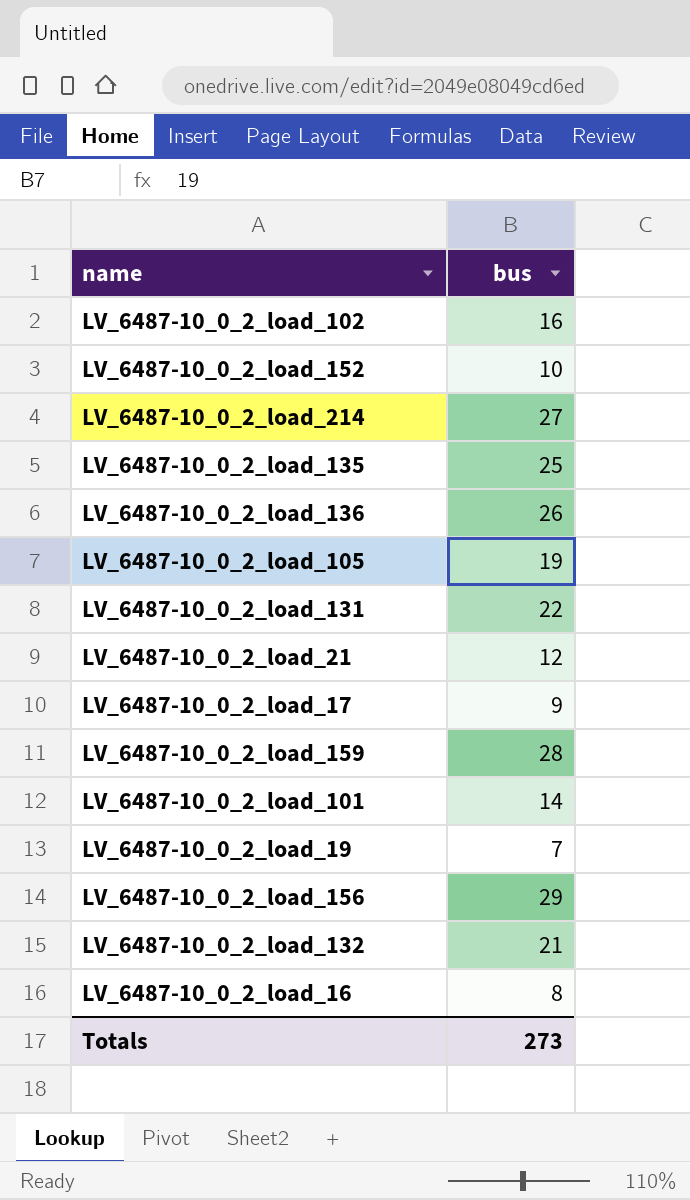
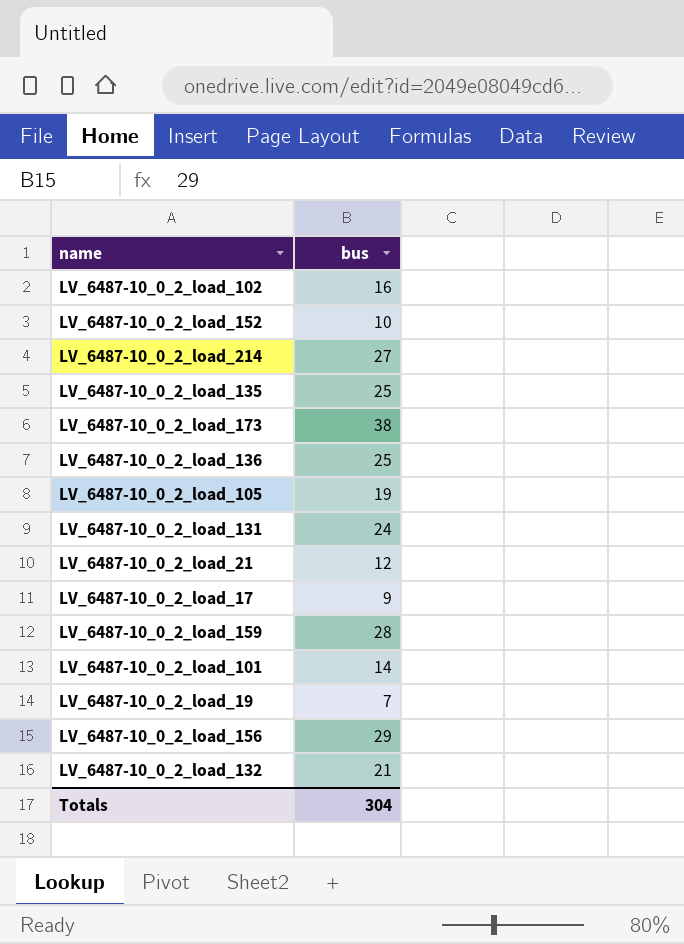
row LV_6487-10_0_2_load_16: 8 -> none
row LV_6487-10_0_2_load_173: none -> 38
LV_6487-10_0_2_load_136 | bus: 26 -> 25
LV_6487-10_0_2_load_131 | bus: 22 -> 24
Totals | bus: 273 -> 304

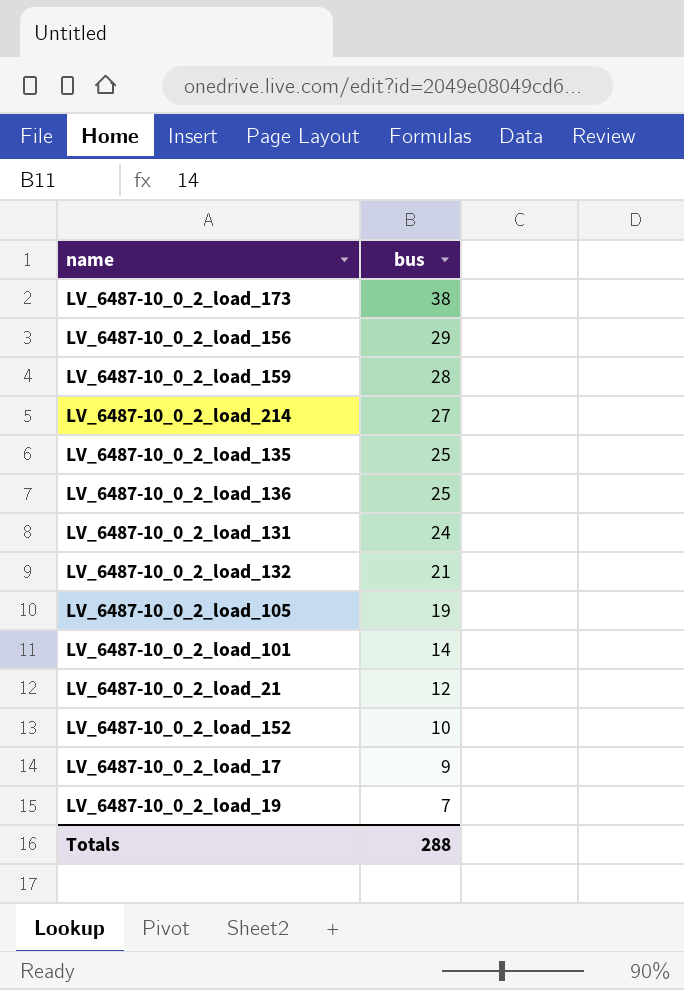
row order: none -> bus descending
row LV_6487-10_0_2_load_102: 16 -> none
Totals | bus: 304 -> 288

